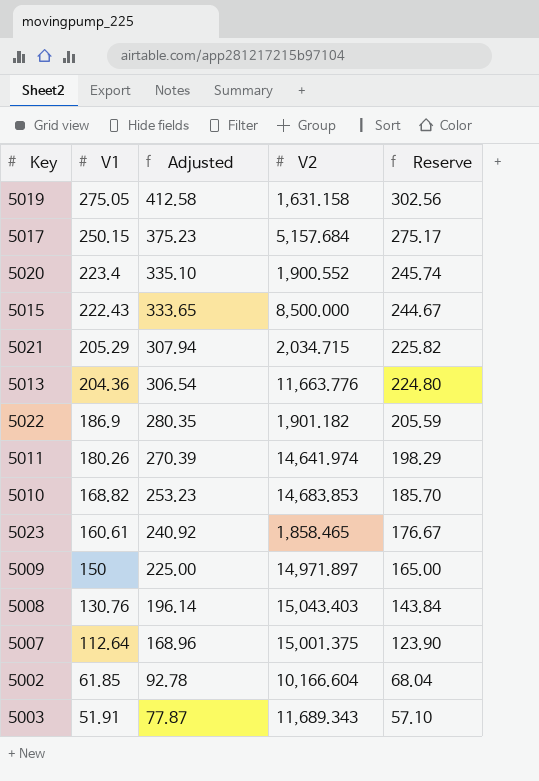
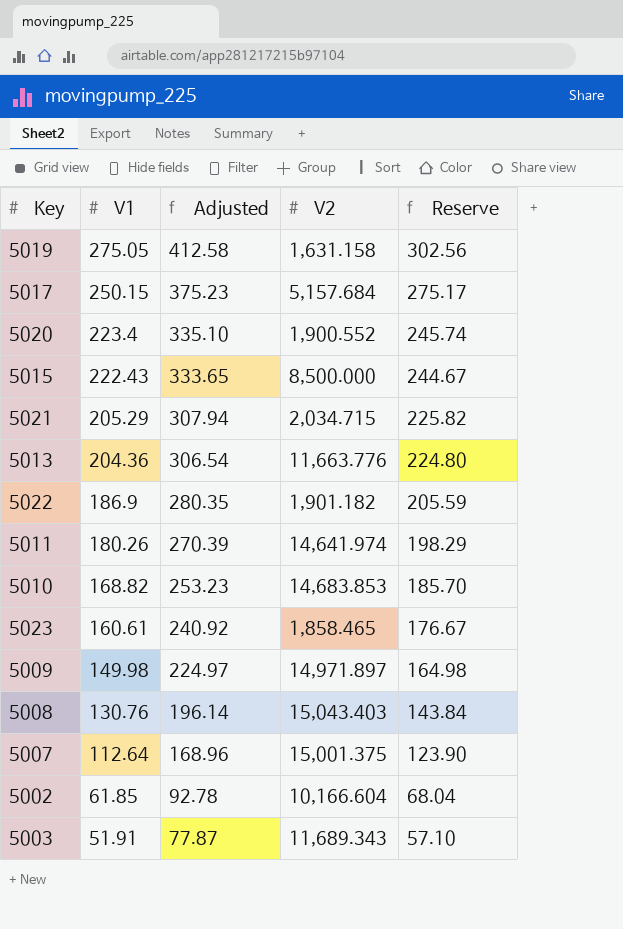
5009 | V1: 150 -> 149.98
5009 | Adjusted: 225.00 -> 224.97
5009 | Reserve: 165.00 -> 164.98

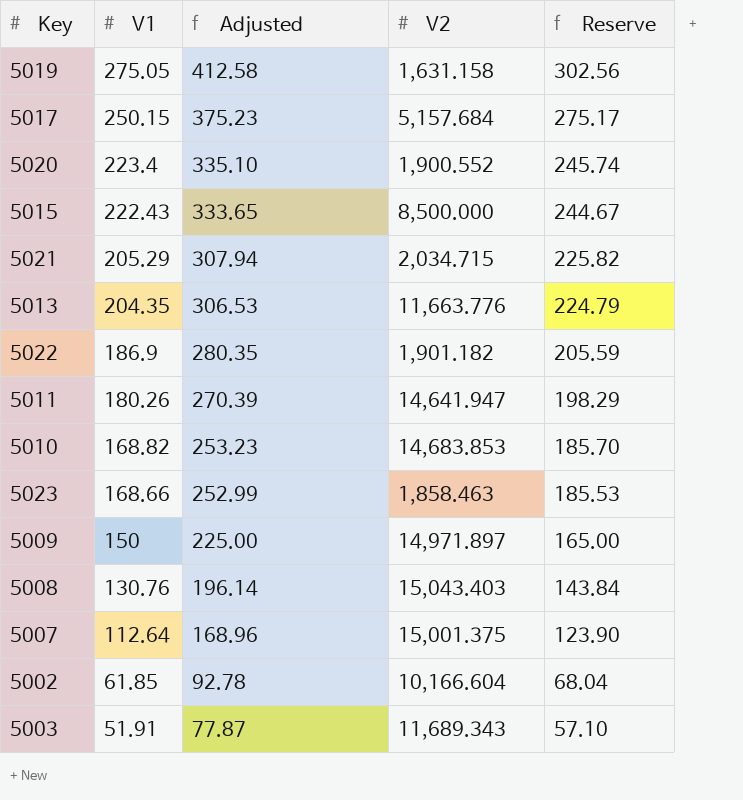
5013 | V1: 204.36 -> 204.35
5013 | Adjusted: 306.54 -> 306.53
5013 | Reserve: 224.80 -> 224.79
5011 | V2: 14,641.974 -> 14,641.947
5023 | V1: 160.61 -> 168.66
5023 | Adjusted: 240.92 -> 252.99
5023 | V2: 1,858.465 -> 1,858.463
5023 | Reserve: 176.67 -> 185.53
5009 | V1: 149.98 -> 150
5009 | Adjusted: 224.97 -> 225.00
5009 | Reserve: 164.98 -> 165.00

